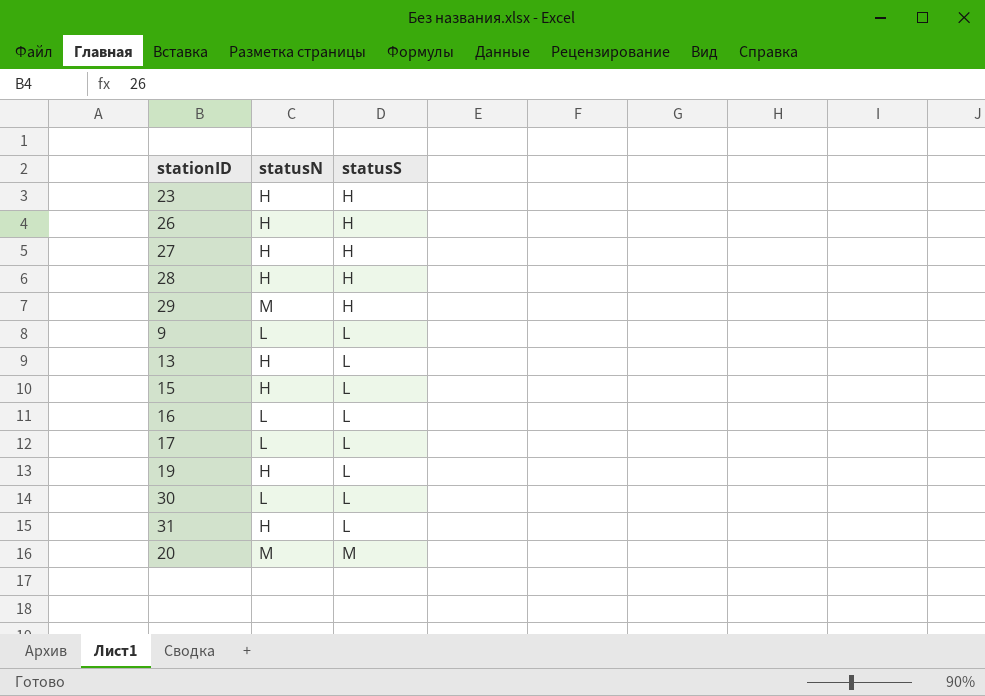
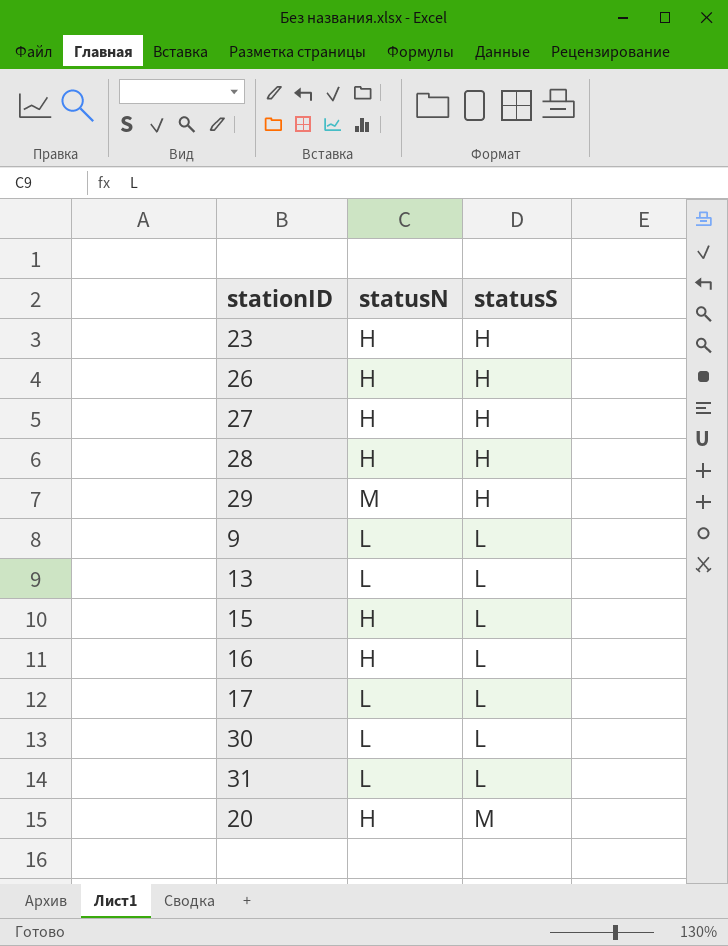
row 19: H | L -> none
13 | statusN: H -> L
16 | statusN: L -> H
31 | statusN: H -> L
20 | statusN: M -> H

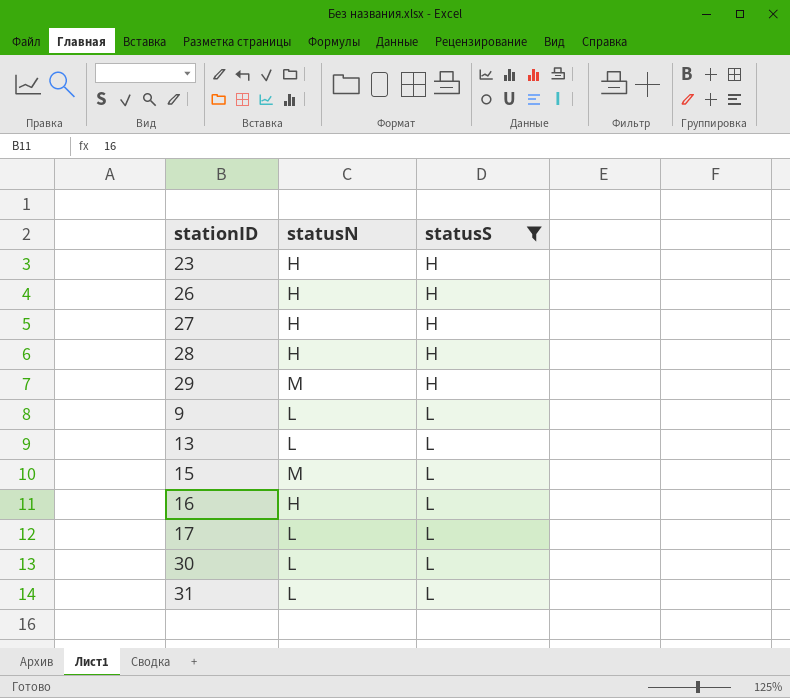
filter: none -> statusS != M
15 | statusN: H -> M

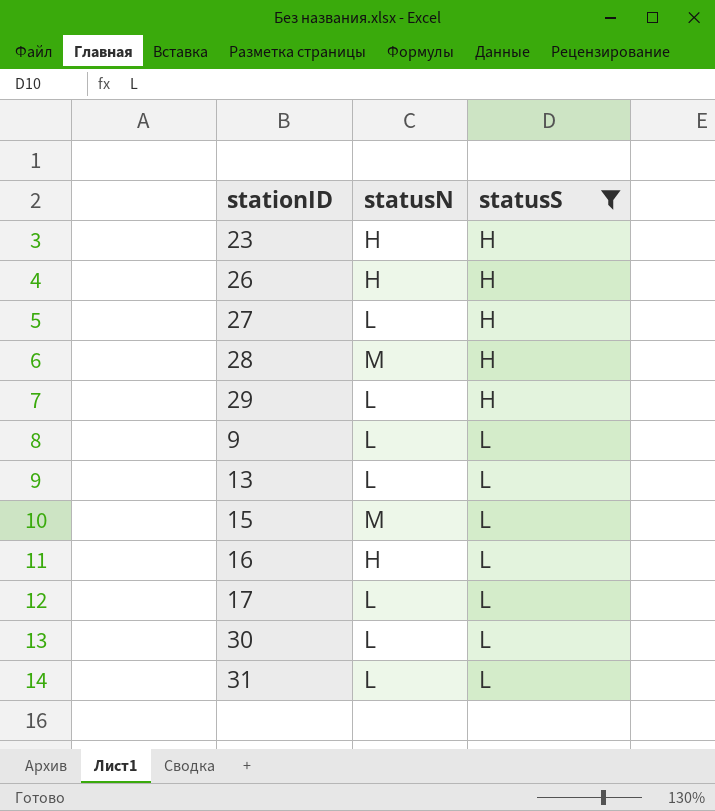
27 | statusN: H -> L
28 | statusN: H -> M
29 | statusN: M -> L

